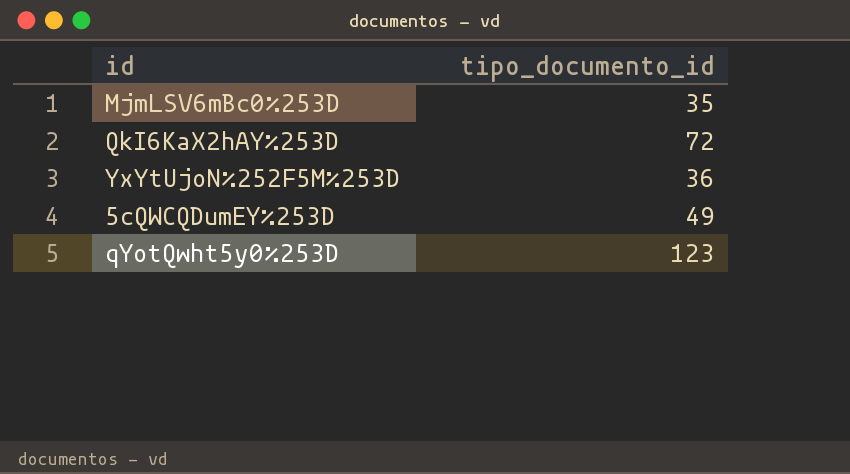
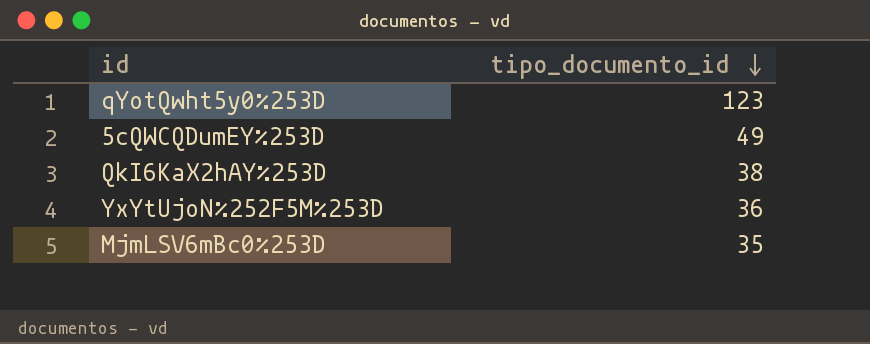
row order: none -> tipo_documento_id descending
QkI6KaX2hAY%253D | tipo_documento_id: 72 -> 38

